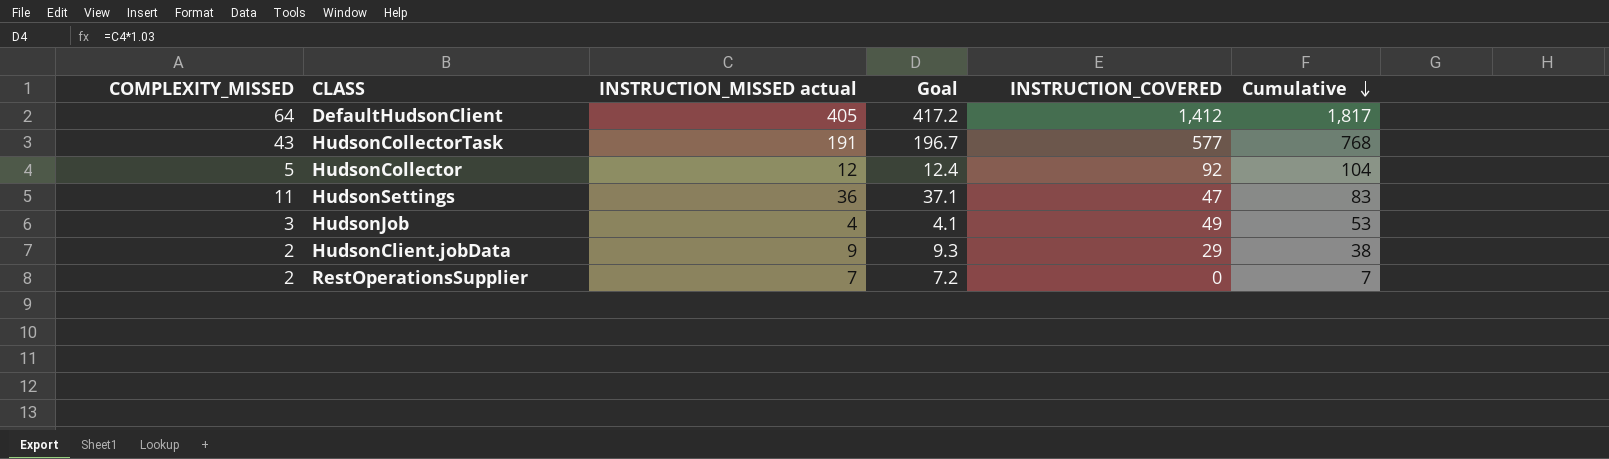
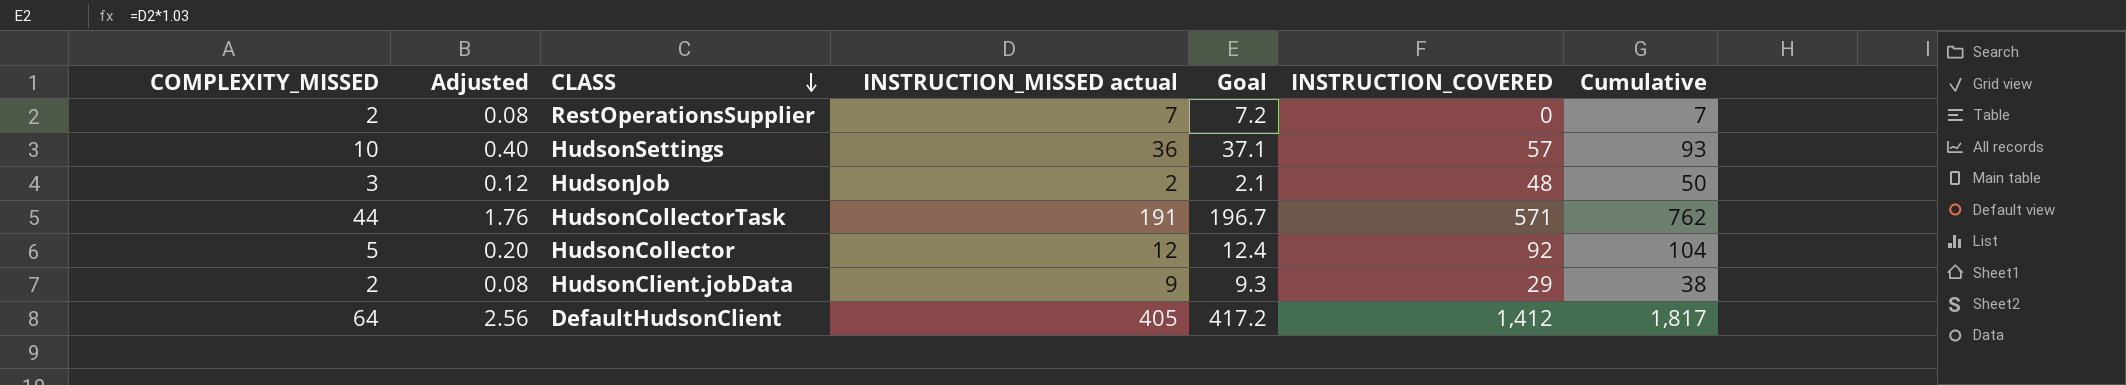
row order: Cumulative descending -> CLASS descending
column Adjusted | formula: none -> [COMPLEXITY_MISSED] * 0.04
HudsonSettings | COMPLEXITY_MISSED: 11 -> 10
HudsonSettings | INSTRUCTION_COVERED: 47 -> 57
HudsonSettings | Cumulative: 83 -> 93
HudsonJob | INSTRUCTION_MISSED actual: 4 -> 2
HudsonJob | Goal: 4.1 -> 2.1
HudsonJob | INSTRUCTION_COVERED: 49 -> 48
HudsonJob | Cumulative: 53 -> 50
HudsonCollectorTask | COMPLEXITY_MISSED: 43 -> 44
HudsonCollectorTask | INSTRUCTION_COVERED: 577 -> 571
HudsonCollectorTask | Cumulative: 768 -> 762

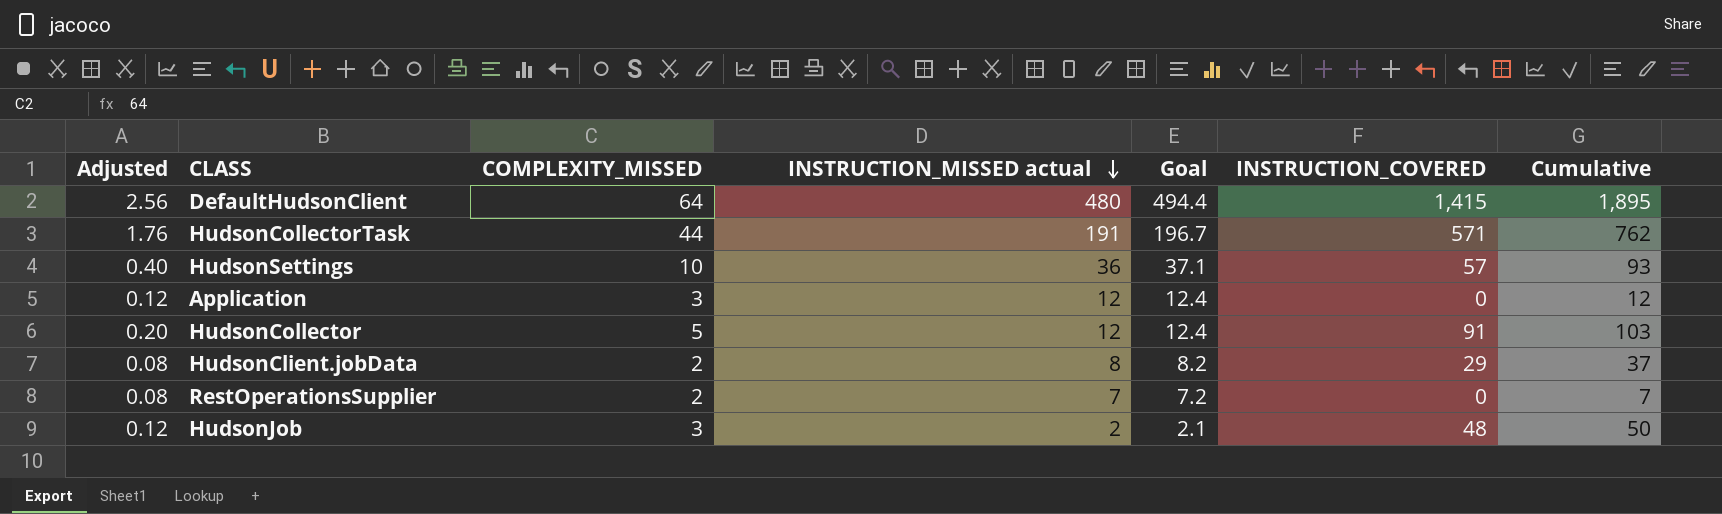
row order: CLASS descending -> INSTRUCTION_MISSED actual descending
column COMPLEXITY_MISSED | position: 1 -> 3
DefaultHudsonClient | INSTRUCTION_MISSED actual: 405 -> 480
DefaultHudsonClient | Goal: 417.2 -> 494.4
DefaultHudsonClient | INSTRUCTION_COVERED: 1,412 -> 1,415
DefaultHudsonClient | Cumulative: 1,817 -> 1,895
row Application: none -> 0.12 | 3 | 12 | 12.4 | 0 | 12
HudsonCollector | INSTRUCTION_COVERED: 92 -> 91
HudsonCollector | Cumulative: 104 -> 103
HudsonClient.jobData | INSTRUCTION_MISSED actual: 9 -> 8
HudsonClient.jobData | Goal: 9.3 -> 8.2
HudsonClient.jobData | Cumulative: 38 -> 37

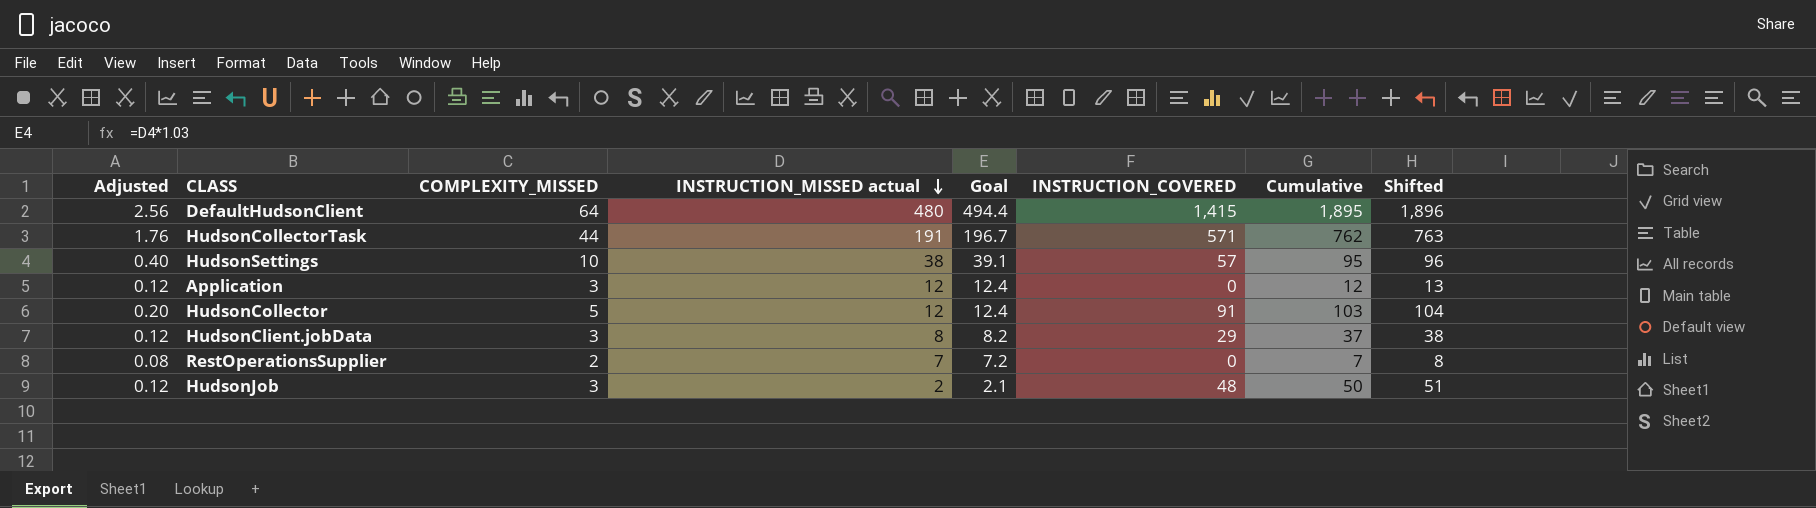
column Shifted | formula: none -> [Cumulative] + 1
HudsonSettings | INSTRUCTION_MISSED actual: 36 -> 38
HudsonSettings | Goal: 37.1 -> 39.1
HudsonSettings | Cumulative: 93 -> 95
HudsonClient.jobData | Adjusted: 0.08 -> 0.12
HudsonClient.jobData | COMPLEXITY_MISSED: 2 -> 3

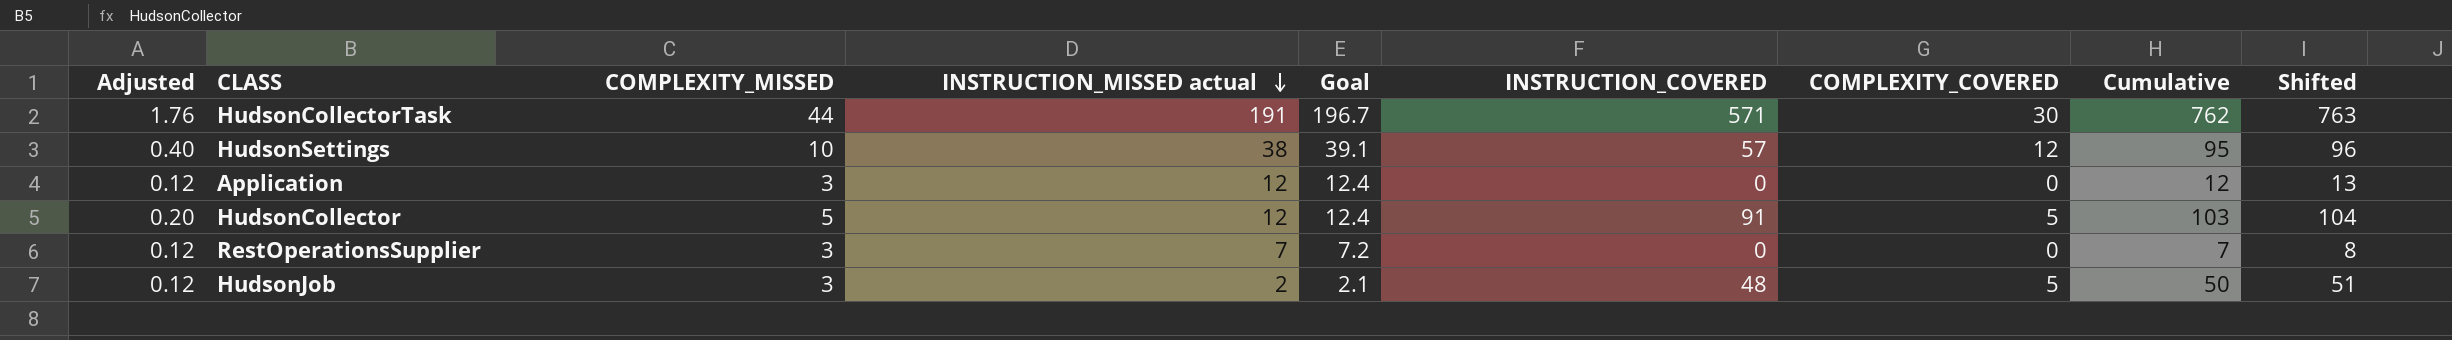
column COMPLEXITY_COVERED | position: none -> 7
row DefaultHudsonClient: 2.56 | 64 | 480 | 494.4 | 1,415 | 1,895 | 1,896 -> none
row HudsonClient.jobData: 0.12 | 3 | 8 | 8.2 | 29 | 37 | 38 -> none
RestOperationsSupplier | Adjusted: 0.08 -> 0.12
RestOperationsSupplier | COMPLEXITY_MISSED: 2 -> 3

